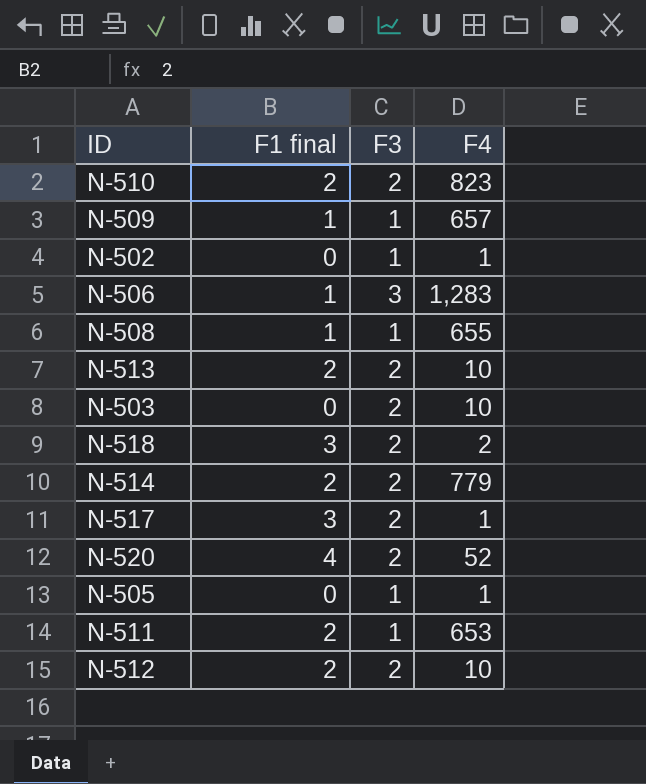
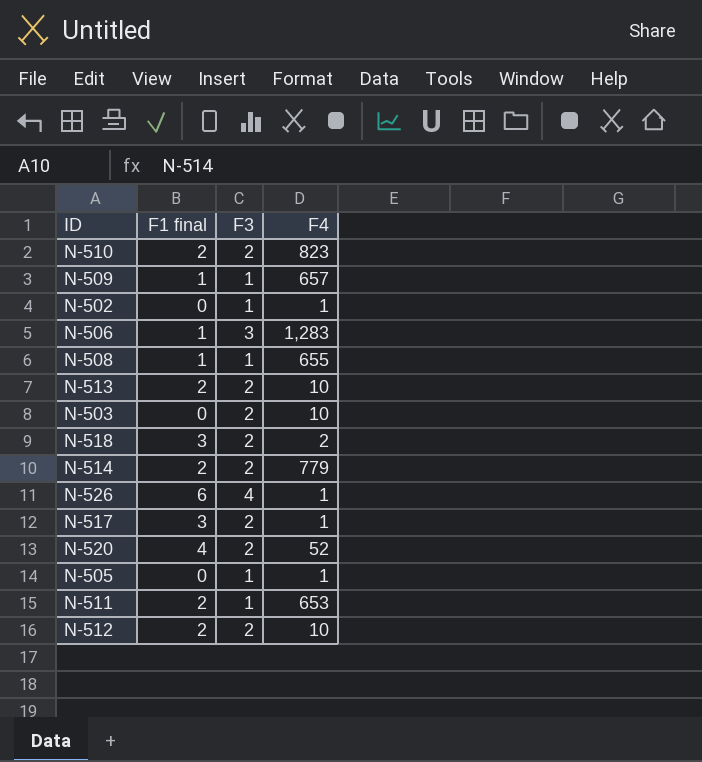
row N-526: none -> 6 | 4 | 1

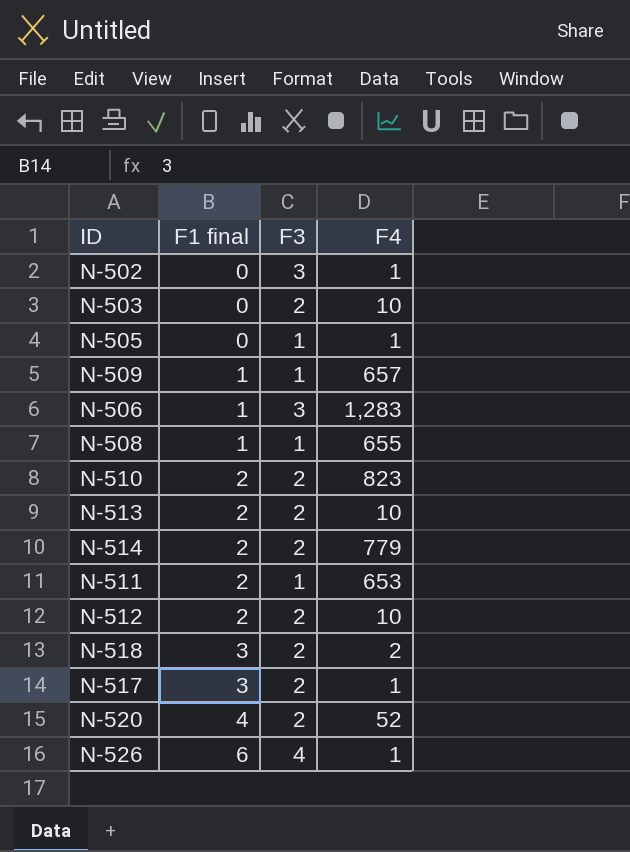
row order: none -> F1 final ascending
N-502 | F3: 1 -> 3

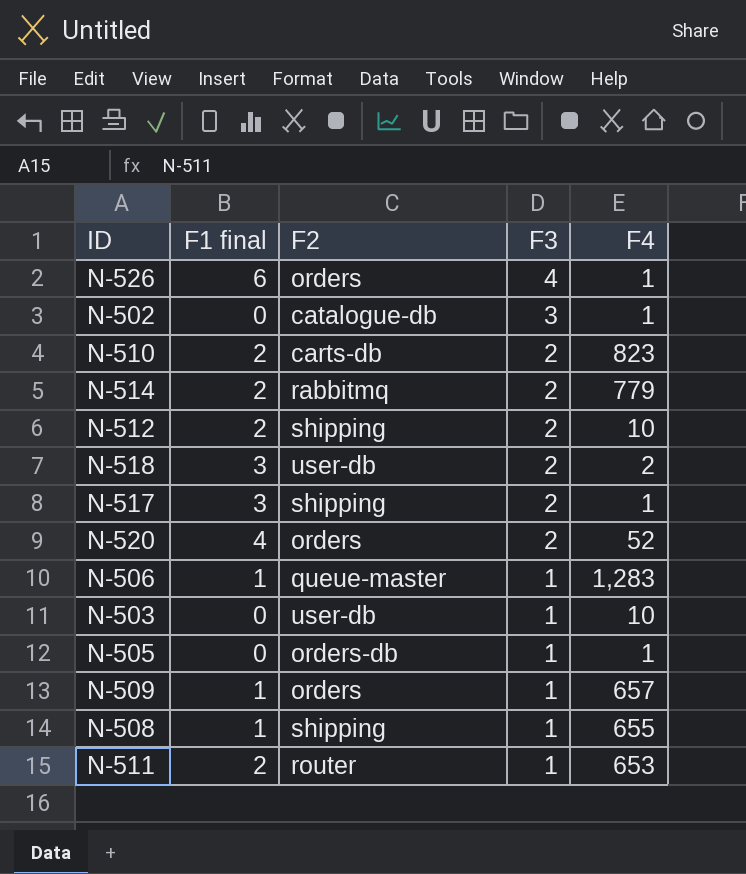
row order: F1 final ascending -> F3 descending
column F2 | position: none -> 3
row N-513: 2 | 2 | 10 -> none
N-506 | F3: 3 -> 1
N-503 | F3: 2 -> 1

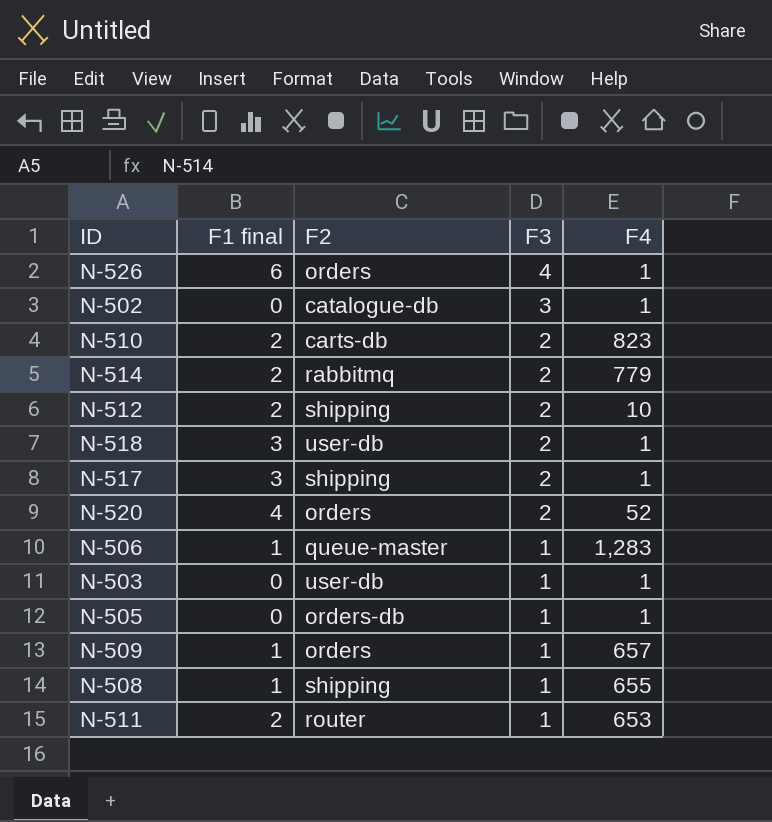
N-518 | F4: 2 -> 1
N-503 | F4: 10 -> 1

